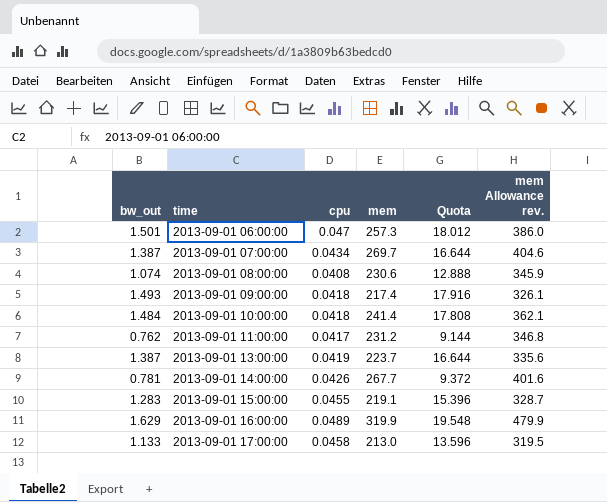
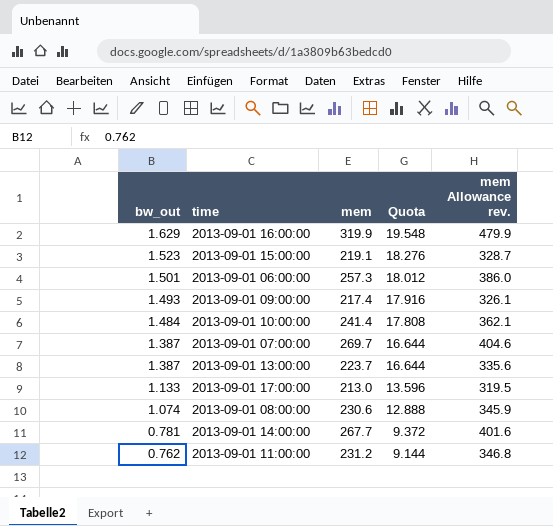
row order: time ascending -> bw_out descending
column cpu | position: 3 -> none
2013-09-01 15:00:00 | bw_out: 1.283 -> 1.523
2013-09-01 15:00:00 | Quota: 15.396 -> 18.276

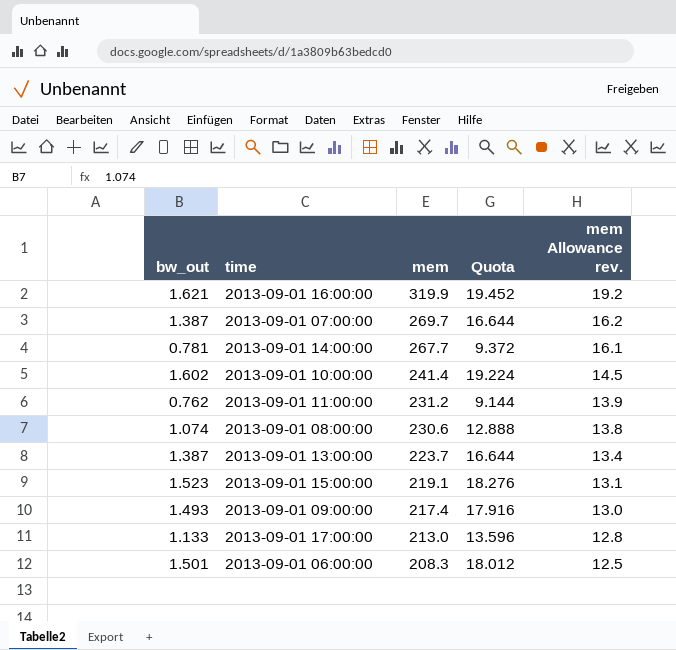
row order: bw_out descending -> mem descending
column mem Allowance rev. | formula: [mem] * 1.5 -> [mem] * 0.06
2013-09-01 16:00:00 | bw_out: 1.629 -> 1.621
2013-09-01 16:00:00 | Quota: 19.548 -> 19.452
2013-09-01 10:00:00 | bw_out: 1.484 -> 1.602
2013-09-01 10:00:00 | Quota: 17.808 -> 19.224
2013-09-01 06:00:00 | mem: 257.3 -> 208.3

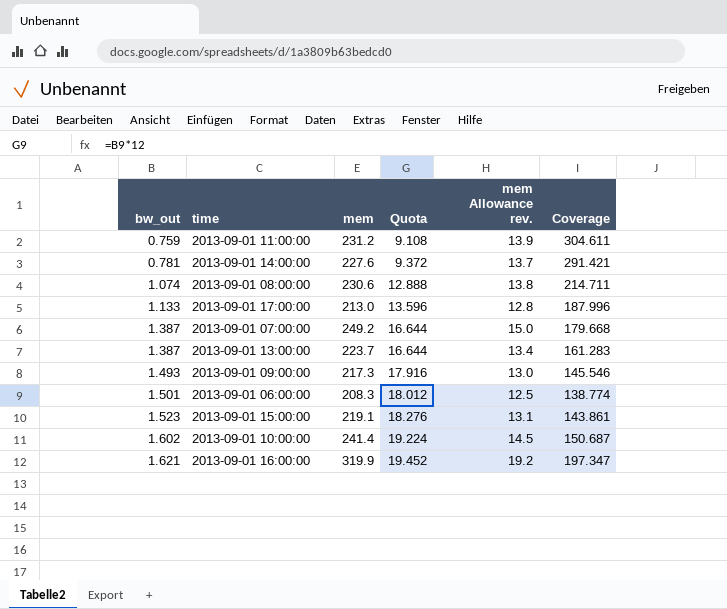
row order: mem descending -> bw_out ascending
column Coverage | formula: none -> [mem] / [bw_out]
2013-09-01 11:00:00 | bw_out: 0.762 -> 0.759
2013-09-01 11:00:00 | Quota: 9.144 -> 9.108
2013-09-01 14:00:00 | mem: 267.7 -> 227.6
2013-09-01 14:00:00 | mem Allowance rev.: 16.1 -> 13.7
2013-09-01 07:00:00 | mem: 269.7 -> 249.2
2013-09-01 07:00:00 | mem Allowance rev.: 16.2 -> 15.0
2013-09-01 09:00:00 | mem: 217.4 -> 217.3

